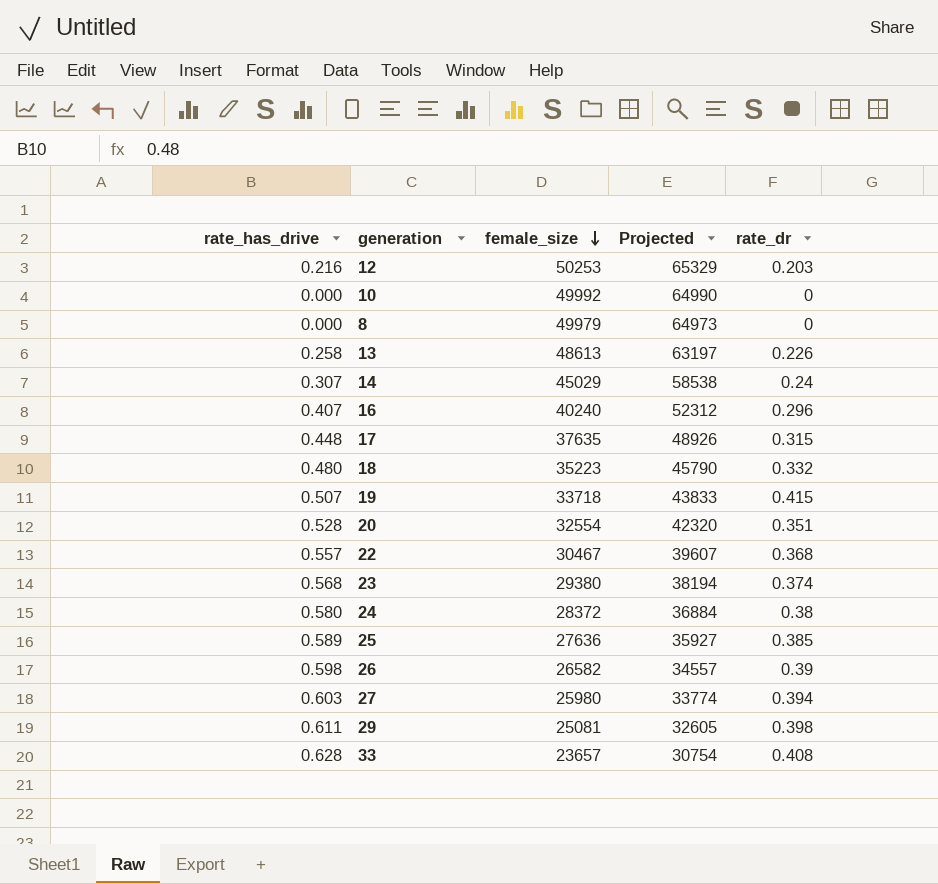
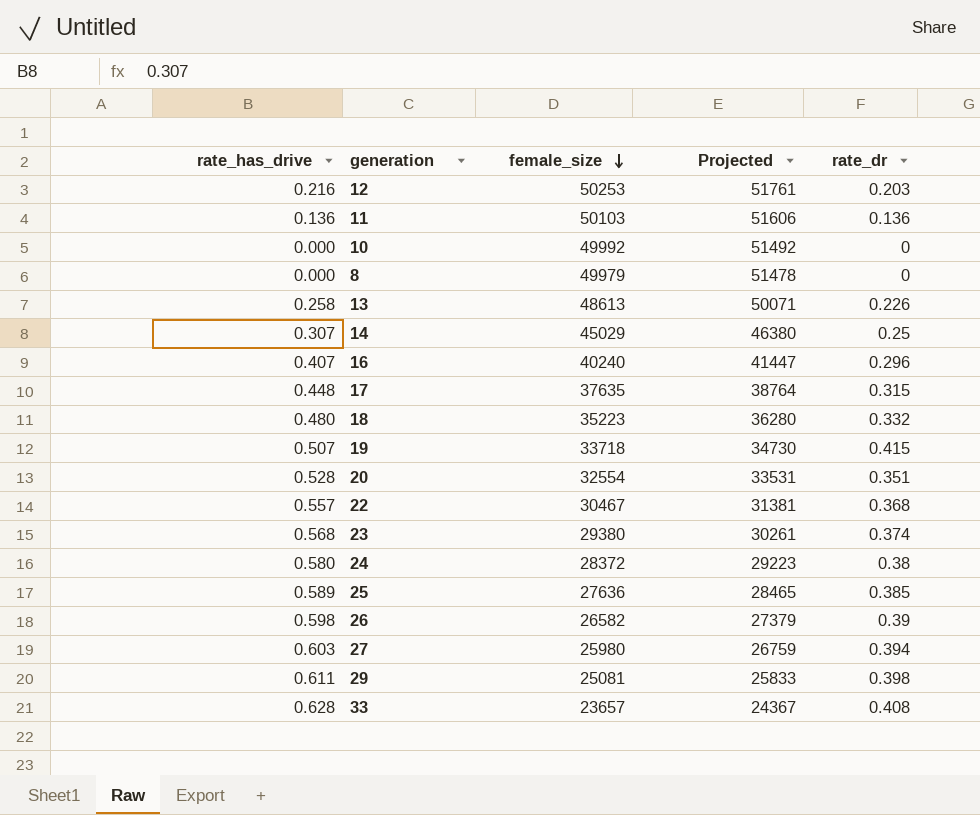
column Projected | formula: [female_size] * 1.3 -> [female_size] * 1.03
row 11: none -> 0.136 | 50103 | 51606 | 0.136
14 | rate_dr: 0.24 -> 0.25

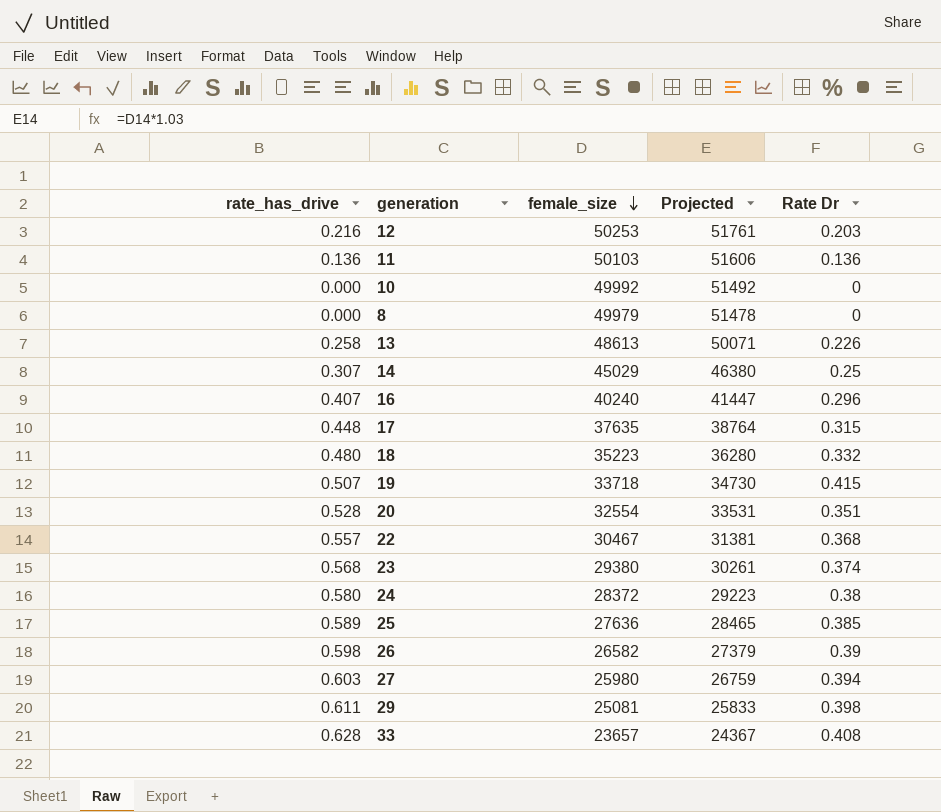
column name: rate_dr -> Rate Dr

